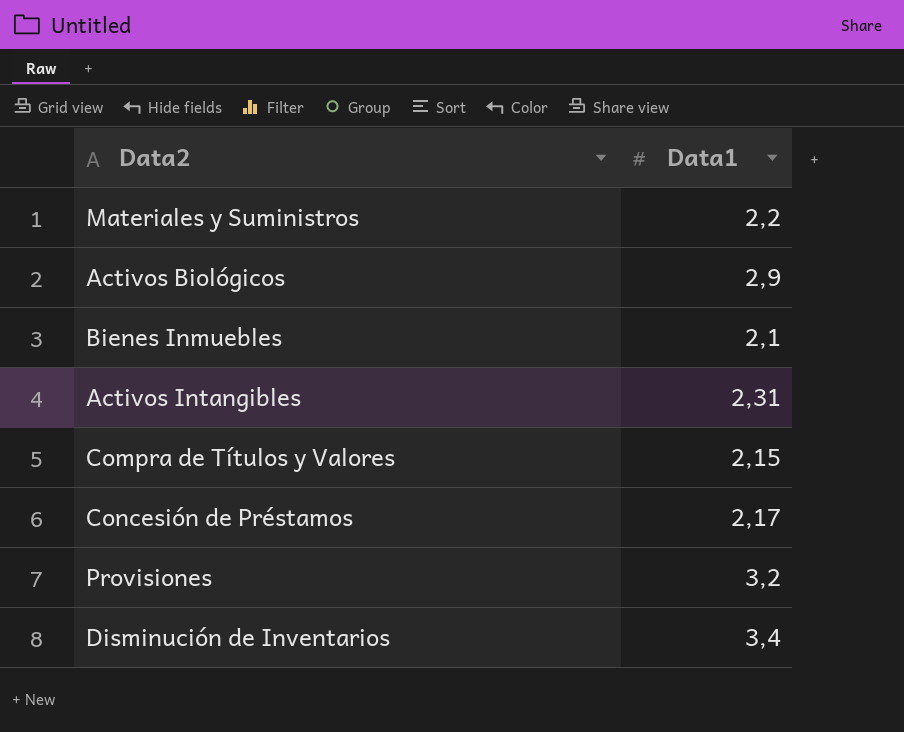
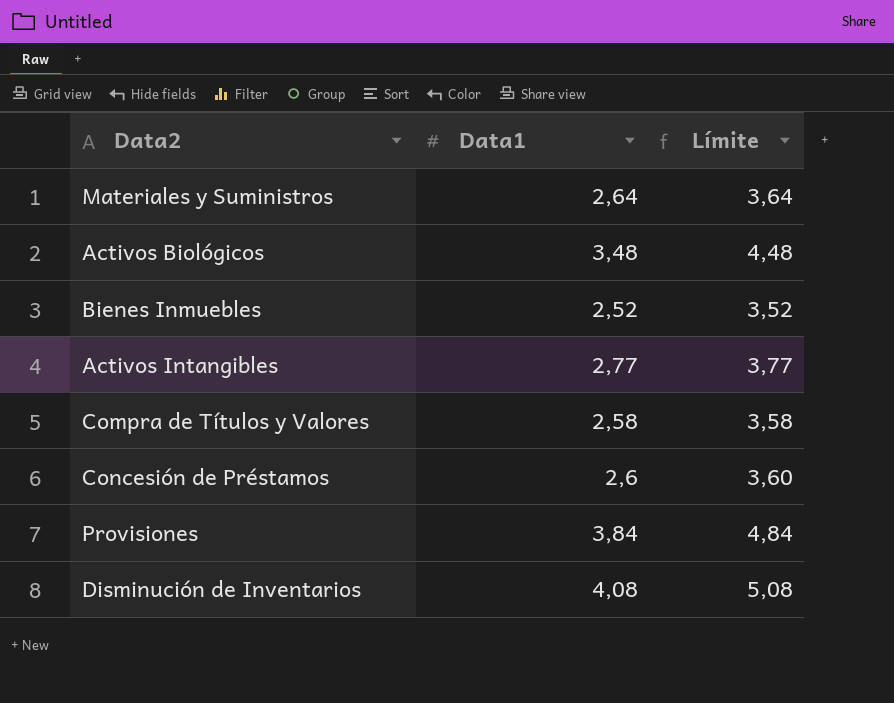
column Límite | formula: none -> [Data1] + 1
Materiales y Suministros | Data1: 2,2 -> 2,64
Activos Biológicos | Data1: 2,9 -> 3,48
Bienes Inmuebles | Data1: 2,1 -> 2,52
Activos Intangibles | Data1: 2,31 -> 2,77
Compra de Títulos y Valores | Data1: 2,15 -> 2,58
Concesión de Préstamos | Data1: 2,17 -> 2,6
Provisiones | Data1: 3,2 -> 3,84
Disminución de Inventarios | Data1: 3,4 -> 4,08

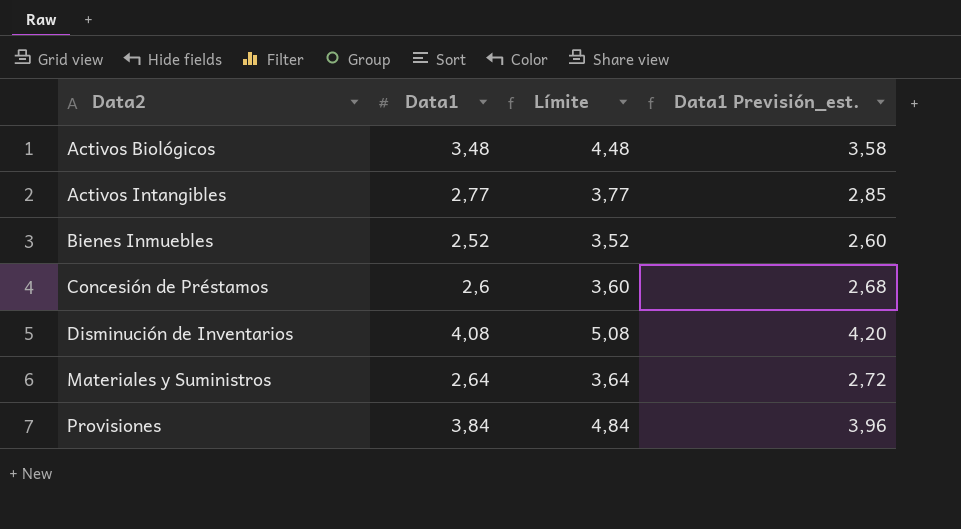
row order: none -> Data2 ascending
column Data1 Previsión_est. | formula: none -> [Data1] * 1,03
row Compra de Títulos y Valores: 2,58 | 3,58 -> none

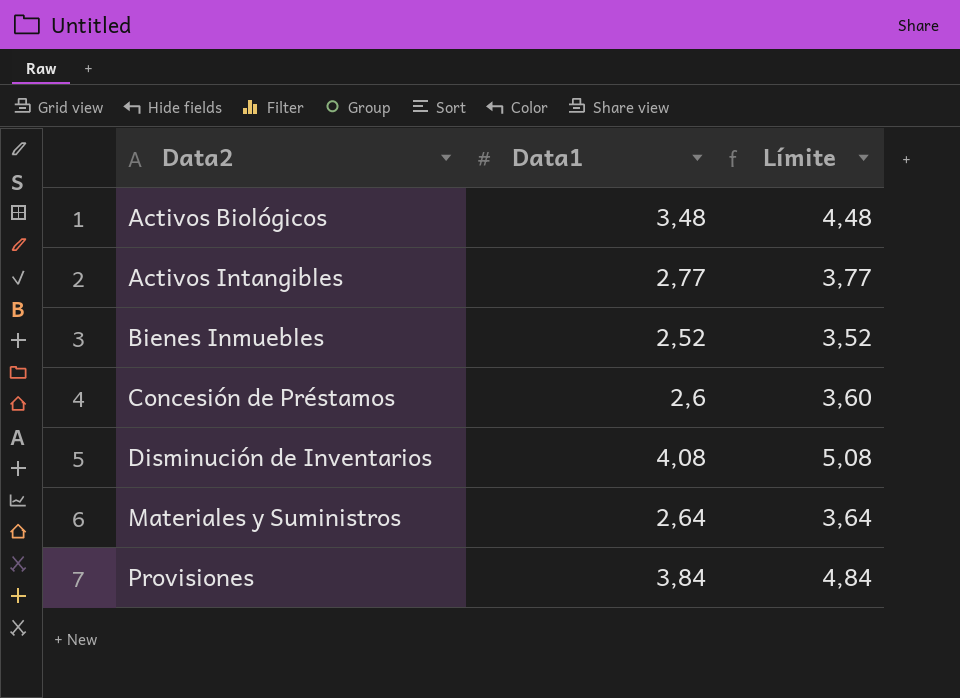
column Data1 Previsión_est. | formula: [Data1] * 1,03 -> none

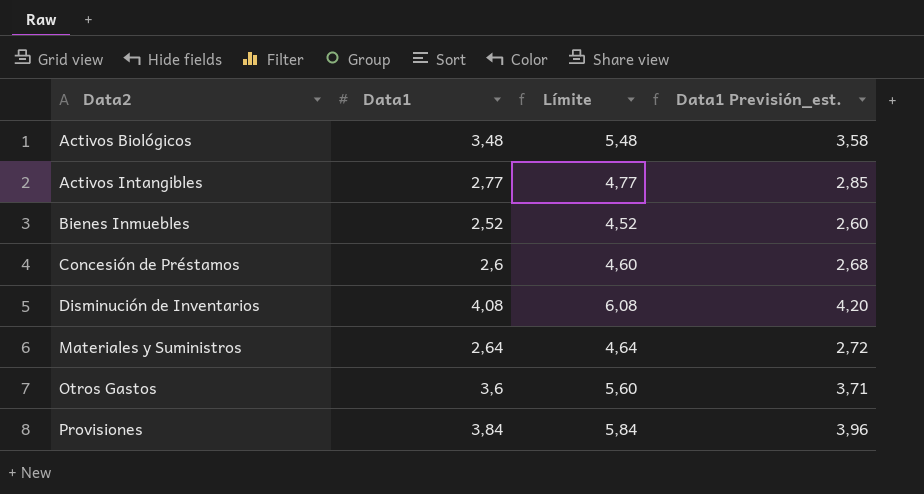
column Límite | formula: [Data1] + 1 -> [Data1] + 2
column Data1 Previsión_est. | formula: none -> [Data1] * 1,03
row Otros Gastos: none -> 3,6 | 5,60 | 3,71

